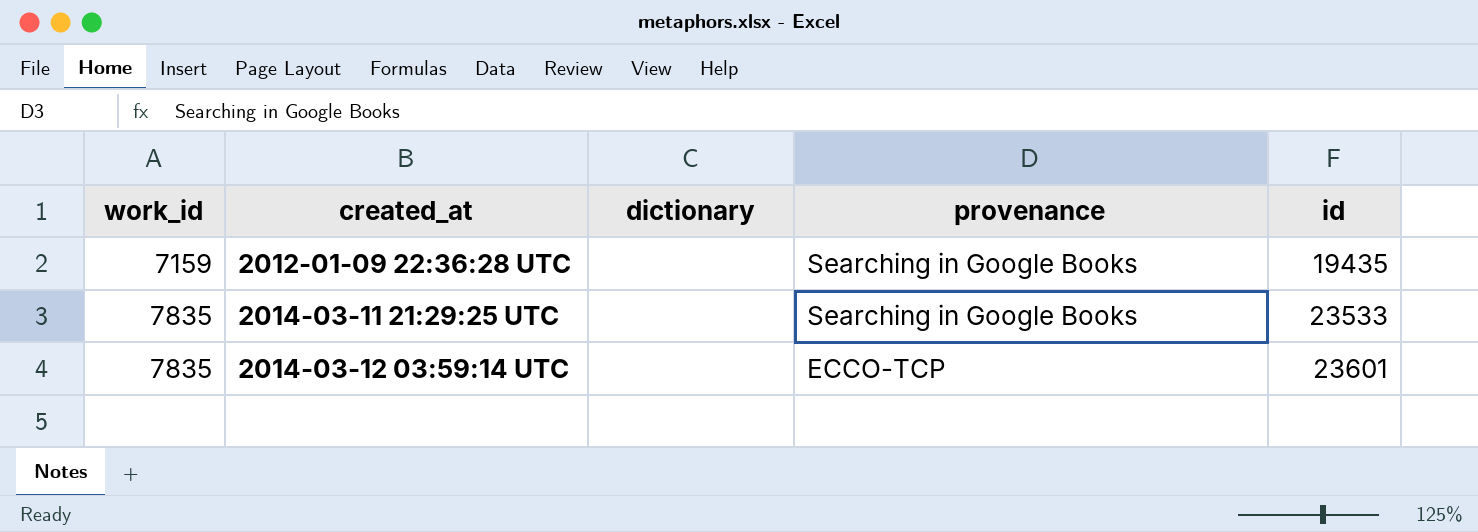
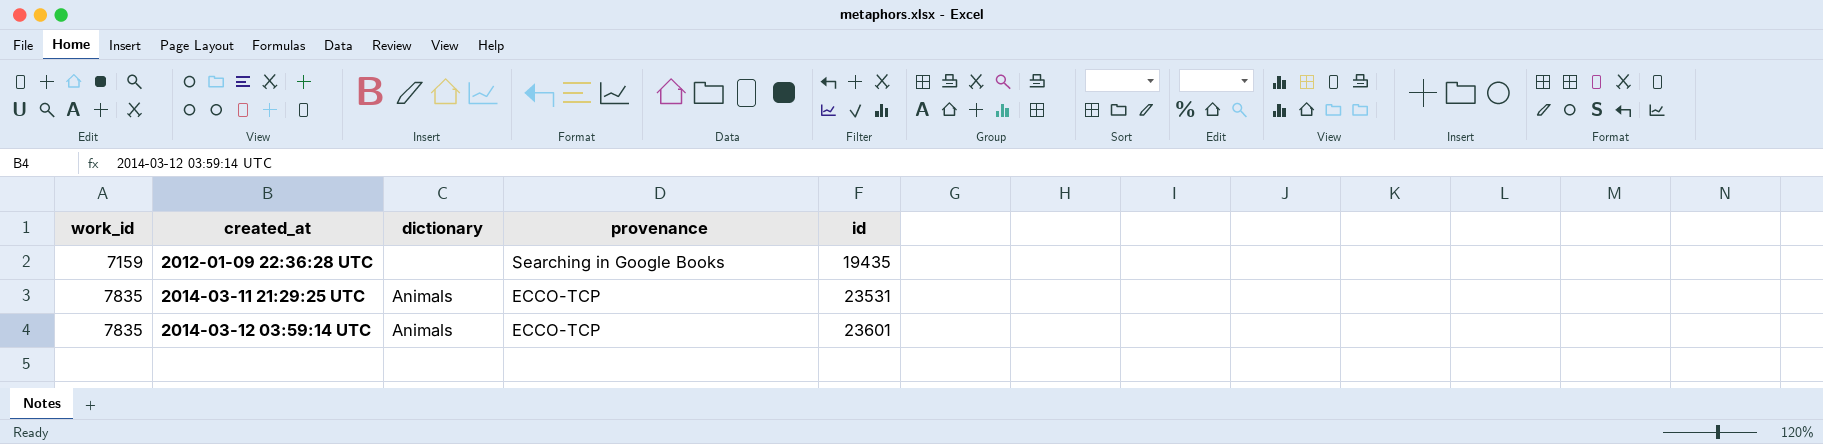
2014-03-11 21:29:25 UTC | dictionary: none -> Animals
2014-03-11 21:29:25 UTC | provenance: Searching in Google Books -> ECCO-TCP
2014-03-11 21:29:25 UTC | id: 23533 -> 23531
2014-03-12 03:59:14 UTC | dictionary: none -> Animals

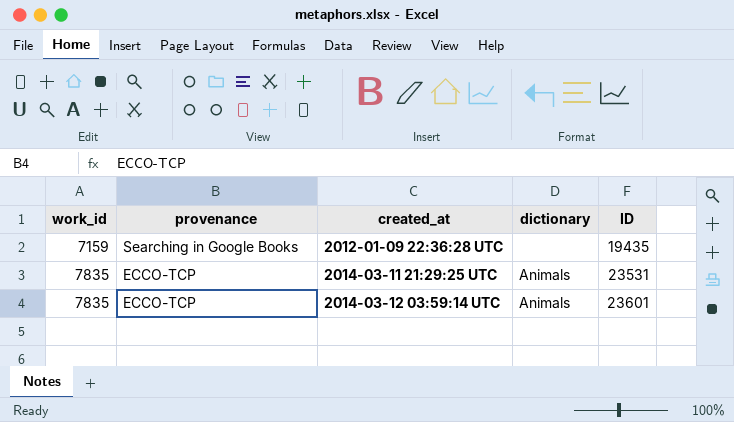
column provenance | position: 4 -> 2
column name: id -> ID

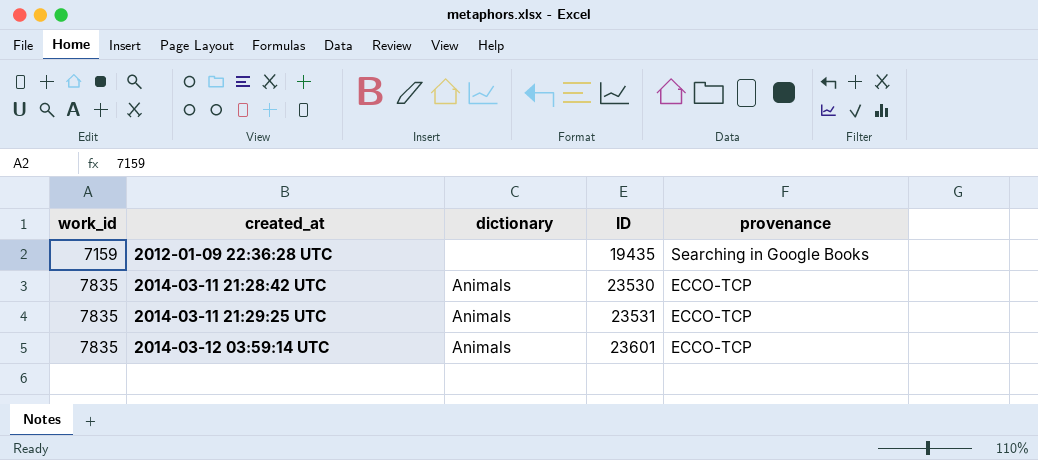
column provenance | position: 2 -> 5
row 2014-03-11 21:28:42 UTC: none -> 7835 | Animals | 23530 | ECCO-TCP

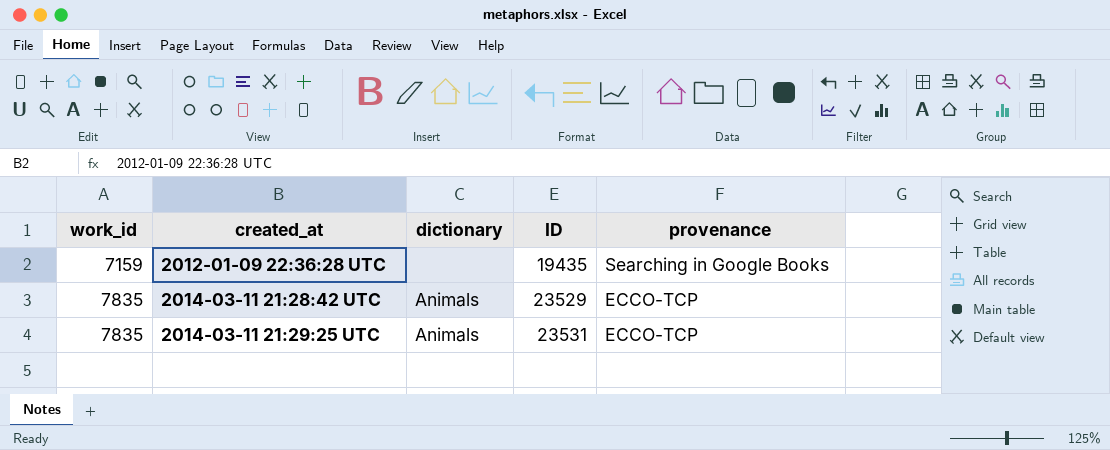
row 2014-03-12 03:59:14 UTC: 7835 | Animals | 23601 | ECCO-TCP -> none
2014-03-11 21:28:42 UTC | ID: 23530 -> 23529

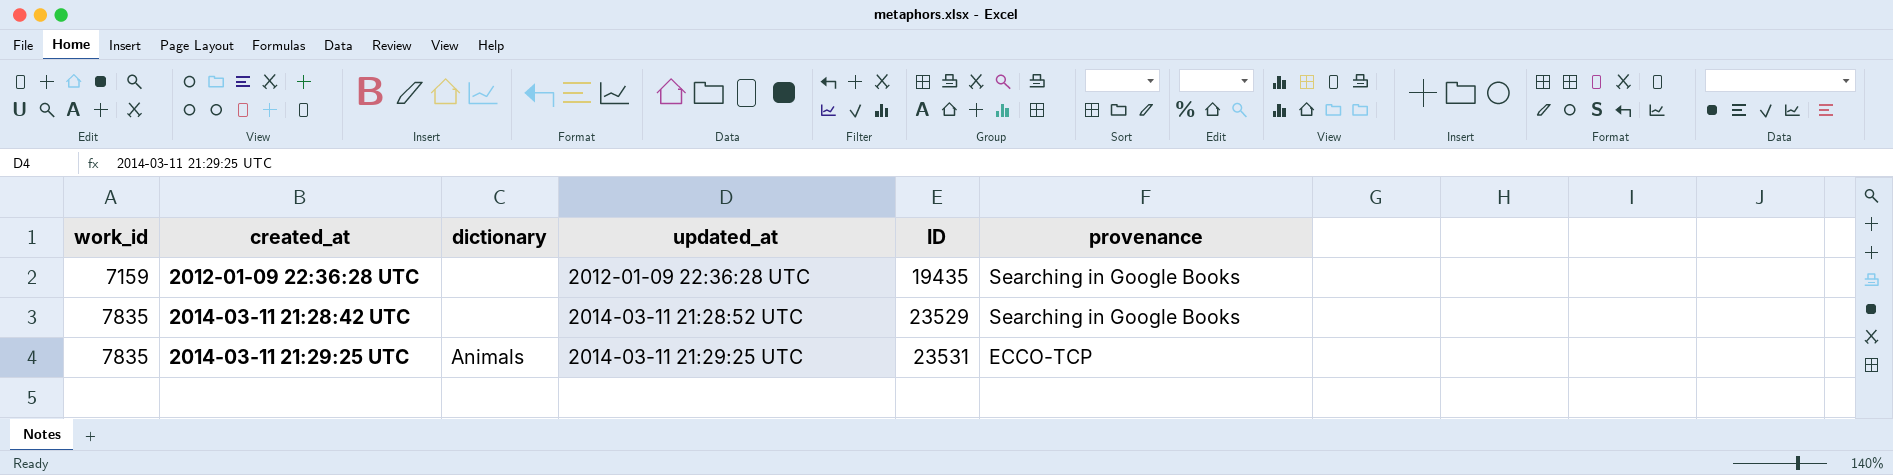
column updated_at | position: none -> 4
2014-03-11 21:28:42 UTC | dictionary: Animals -> none
2014-03-11 21:28:42 UTC | provenance: ECCO-TCP -> Searching in Google Books

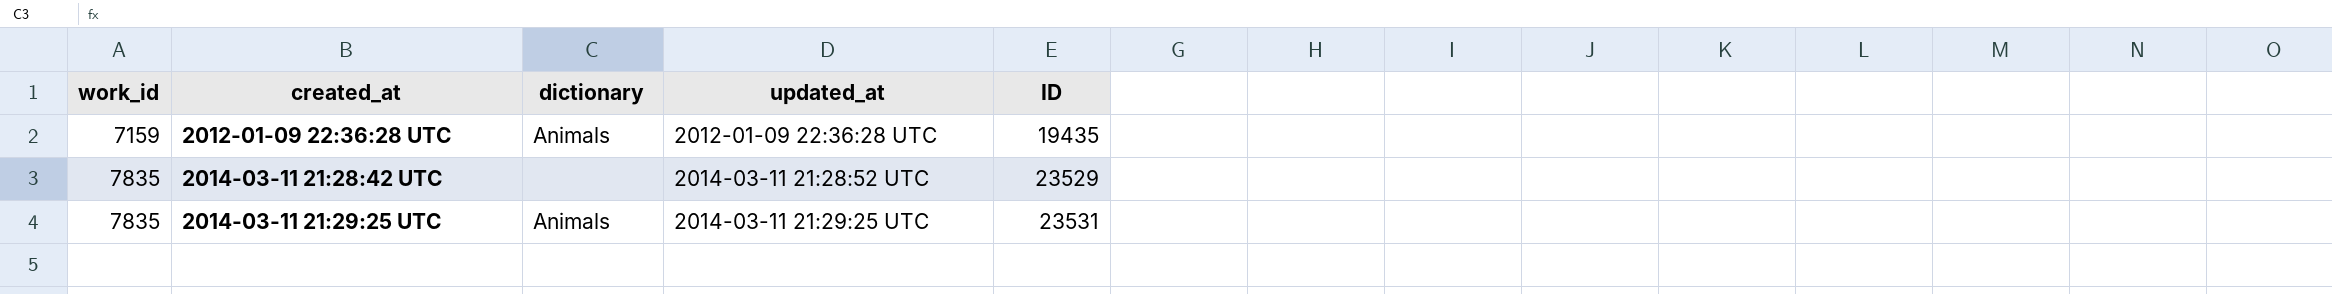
column provenance | position: 6 -> none
2012-01-09 22:36:28 UTC | dictionary: none -> Animals

